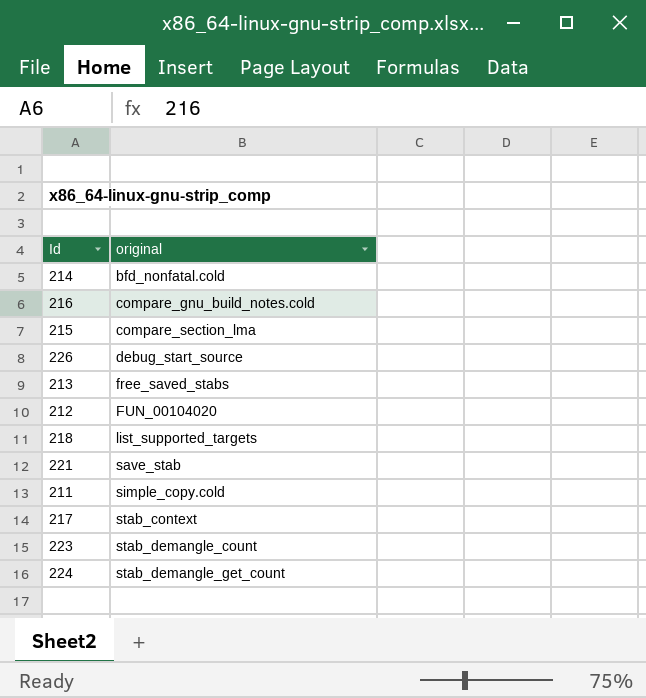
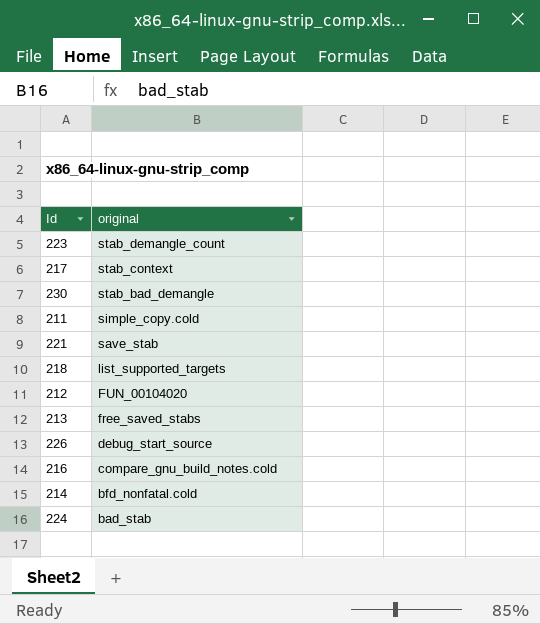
row order: original ascending -> original descending
row 215: compare_section_lma -> none
row 230: none -> stab_bad_demangle
224 | original: stab_demangle_get_count -> bad_stab

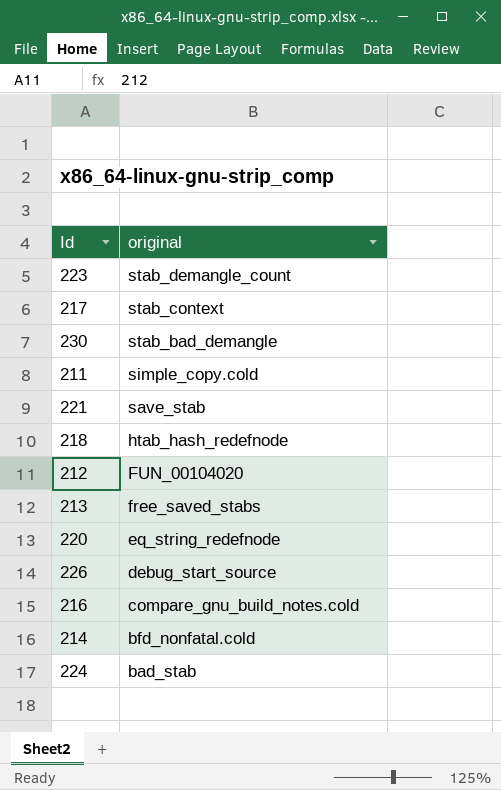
218 | original: list_supported_targets -> htab_hash_redefnode
row 220: none -> eq_string_redefnode

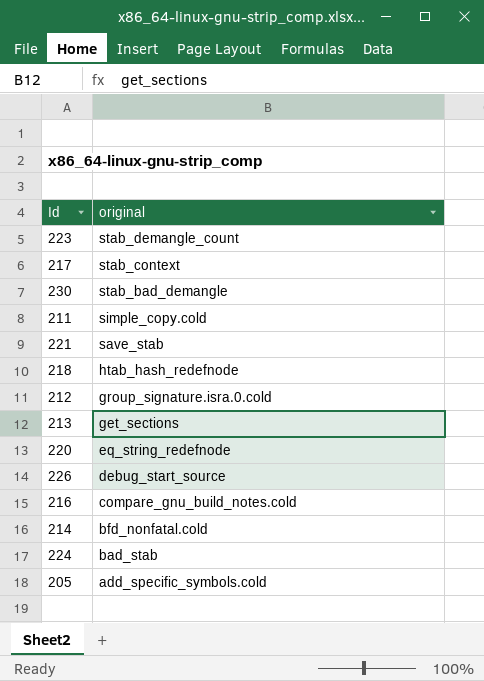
212 | original: FUN_00104020 -> group_signature.isra.0.cold
213 | original: free_saved_stabs -> get_sections
row 205: none -> add_specific_symbols.cold

